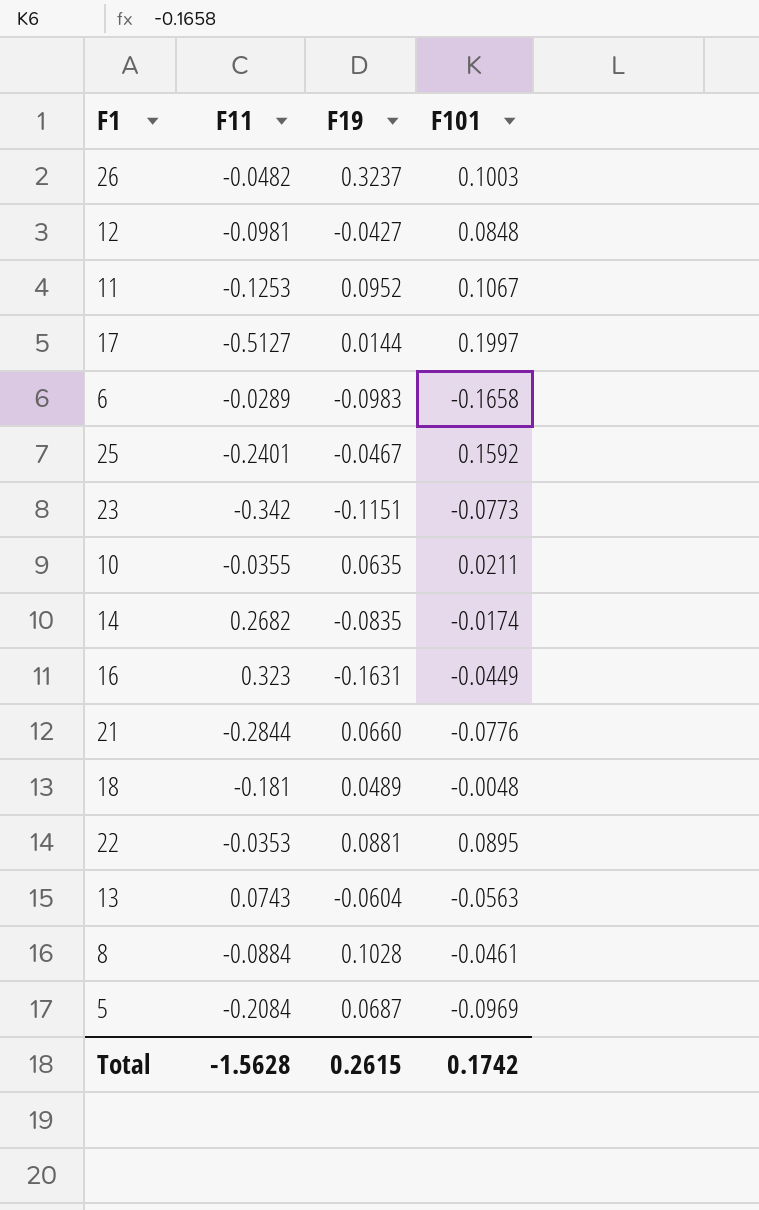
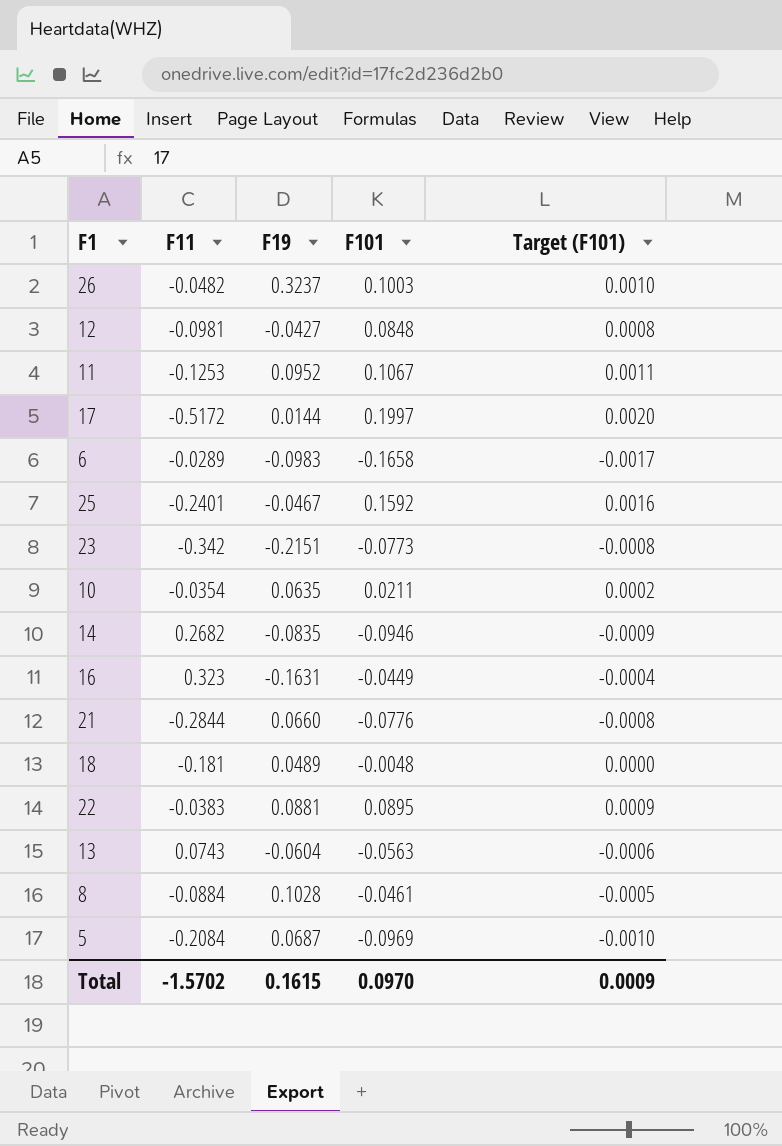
column Target (F101) | formula: none -> [F101] * 0.01
17 | F11: -0.5127 -> -0.5172
23 | F19: -0.1151 -> -0.2151
10 | F11: -0.0355 -> -0.0354
14 | F101: -0.0174 -> -0.0946
22 | F11: -0.0353 -> -0.0383
Total | F11: -1.5628 -> -1.5702
Total | F19: 0.2615 -> 0.1615
Total | F101: 0.1742 -> 0.0970

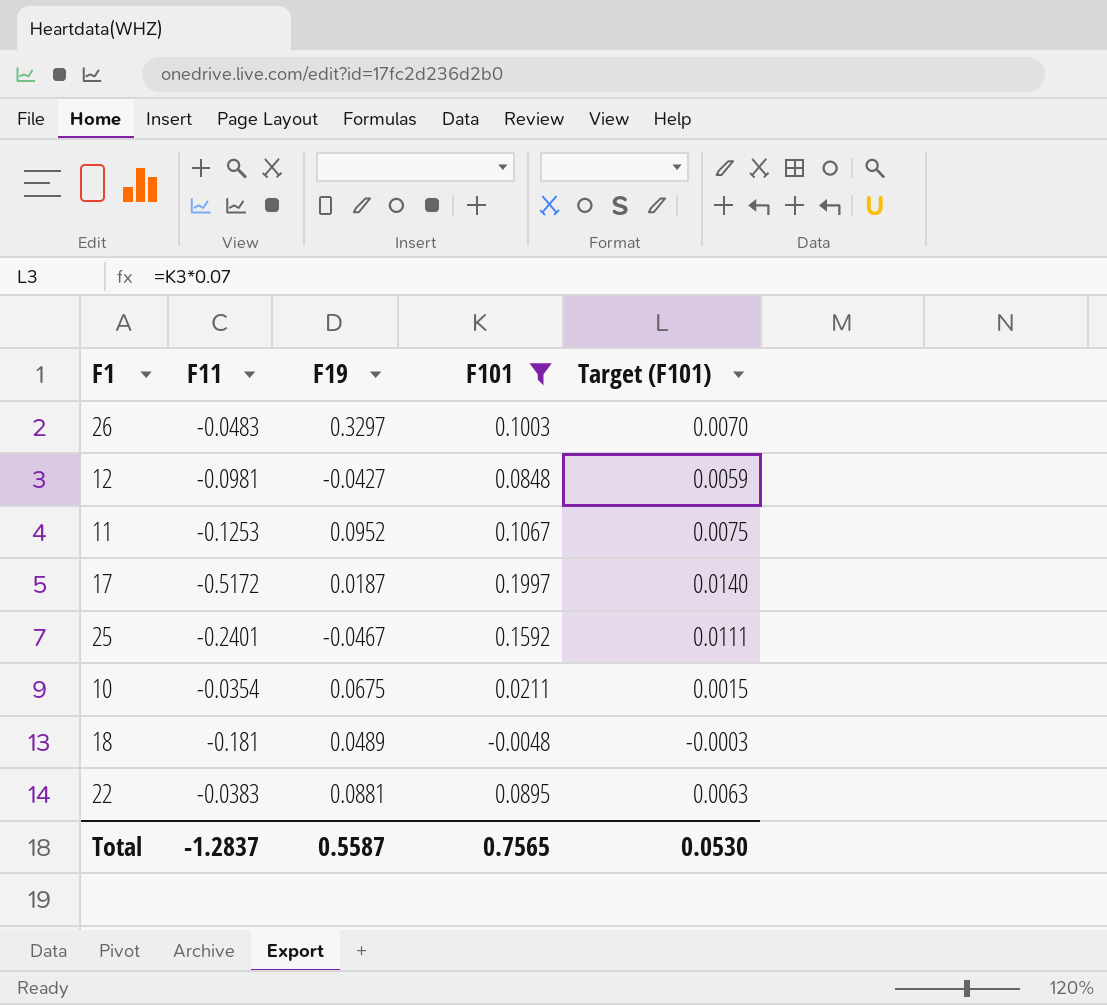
filter: none -> F101 >= -0.0048
column Target (F101) | formula: [F101] * 0.01 -> [F101] * 0.07
26 | F11: -0.0482 -> -0.0483
26 | F19: 0.3237 -> 0.3297
17 | F19: 0.0144 -> 0.0187
10 | F19: 0.0635 -> 0.0675
Total | F11: -1.5702 -> -1.2837
Total | F19: 0.1615 -> 0.5587
Total | F101: 0.0970 -> 0.7565
Total | Target (F101): 0.0009 -> 0.0530

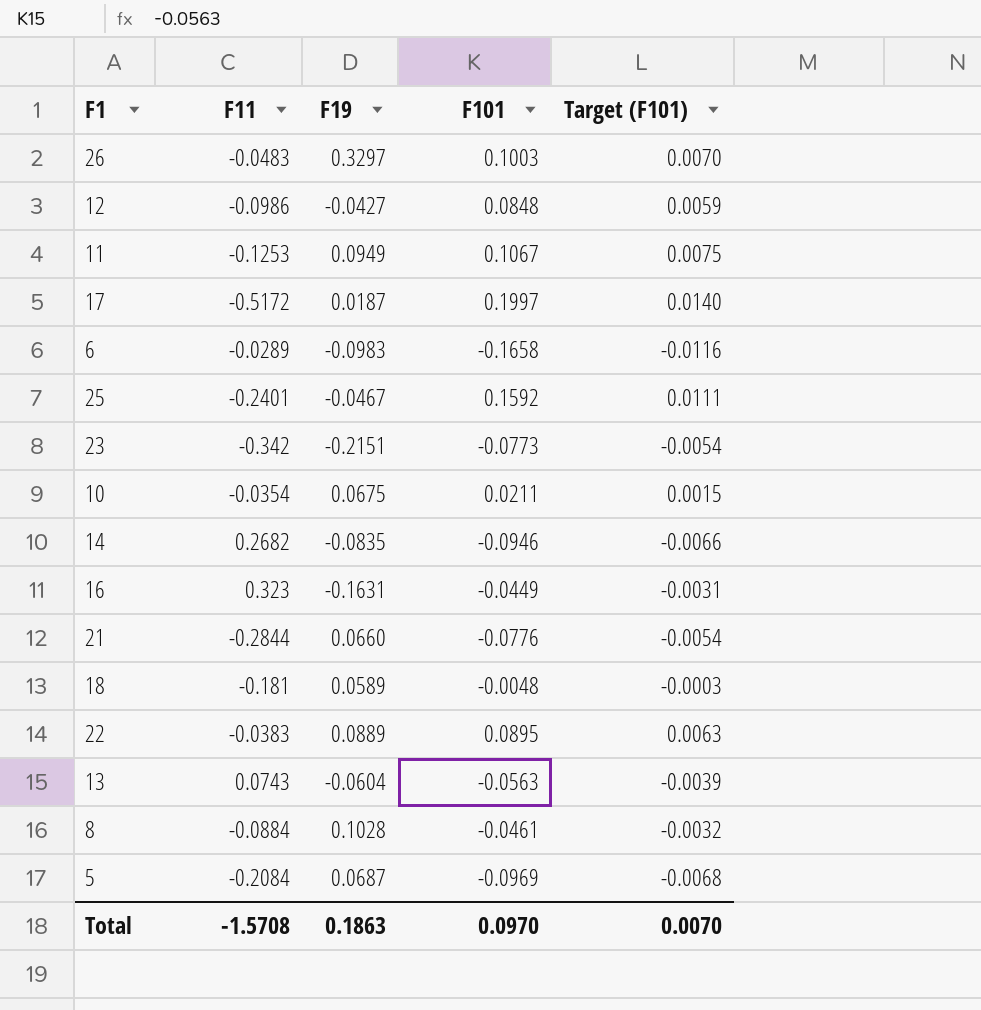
filter: F101 >= -0.0048 -> none
12 | F11: -0.0981 -> -0.0986
11 | F19: 0.0952 -> 0.0949
18 | F19: 0.0489 -> 0.0589
22 | F19: 0.0881 -> 0.0889
Total | F11: -1.2837 -> -1.5708
Total | F19: 0.5587 -> 0.1863
Total | F101: 0.7565 -> 0.0970
Total | Target (F101): 0.0530 -> 0.0070

